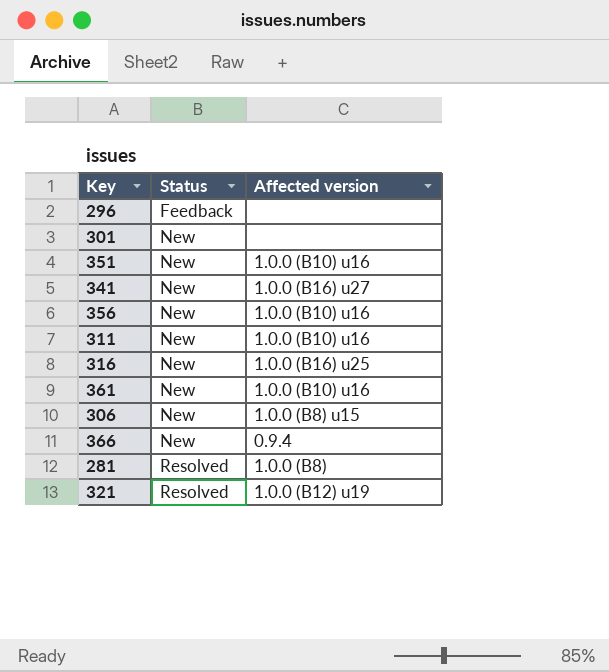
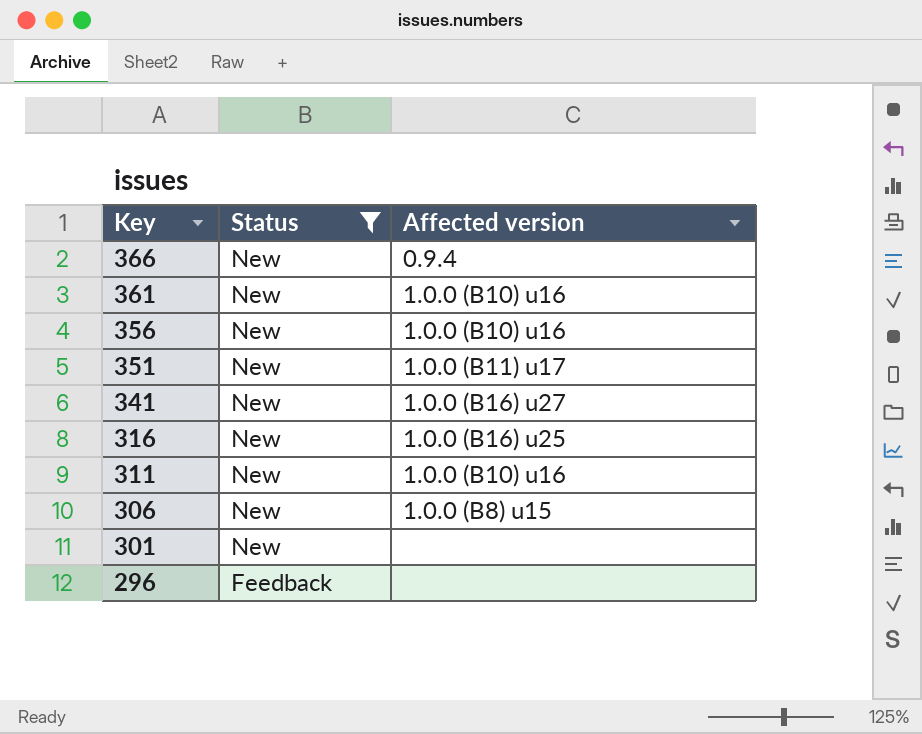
filter: none -> Status != Resolved
row order: Status ascending -> Key descending
351 | Affected version: 1.0.0 (B10) u16 -> 1.0.0 (B11) u17

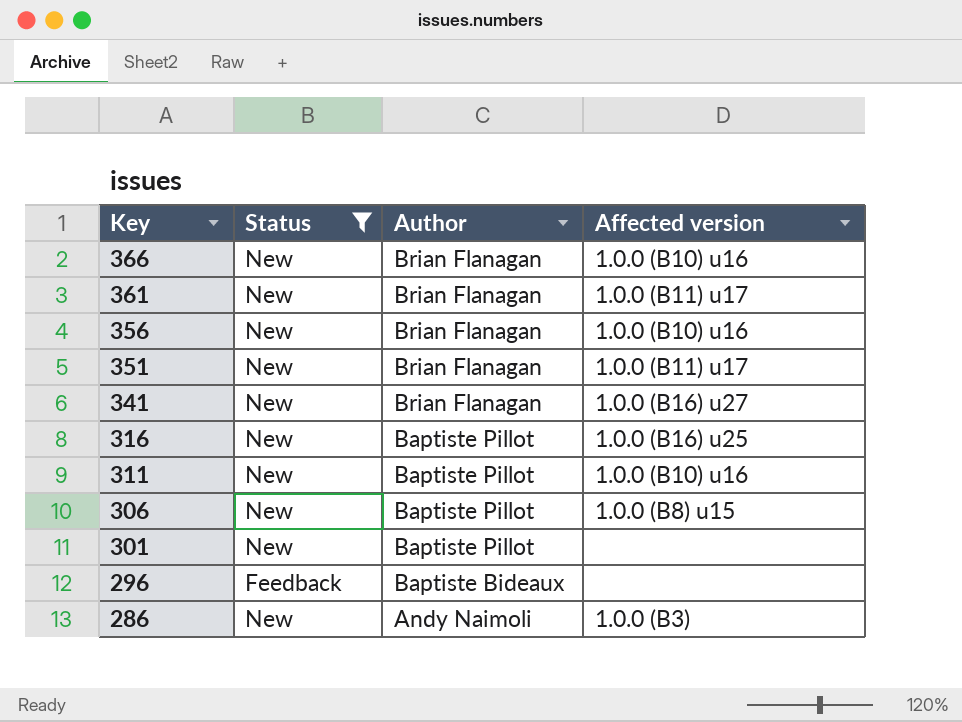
column Author | position: none -> 3
366 | Affected version: 0.9.4 -> 1.0.0 (B10) u16
361 | Affected version: 1.0.0 (B10) u16 -> 1.0.0 (B11) u17
row 286: none -> New | Andy Naimoli | 1.0.0 (B3)

